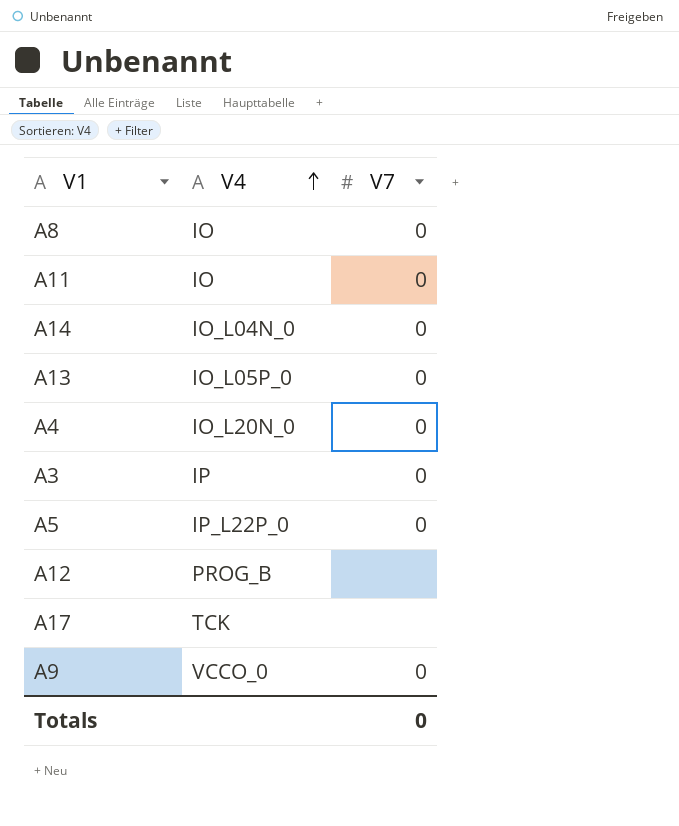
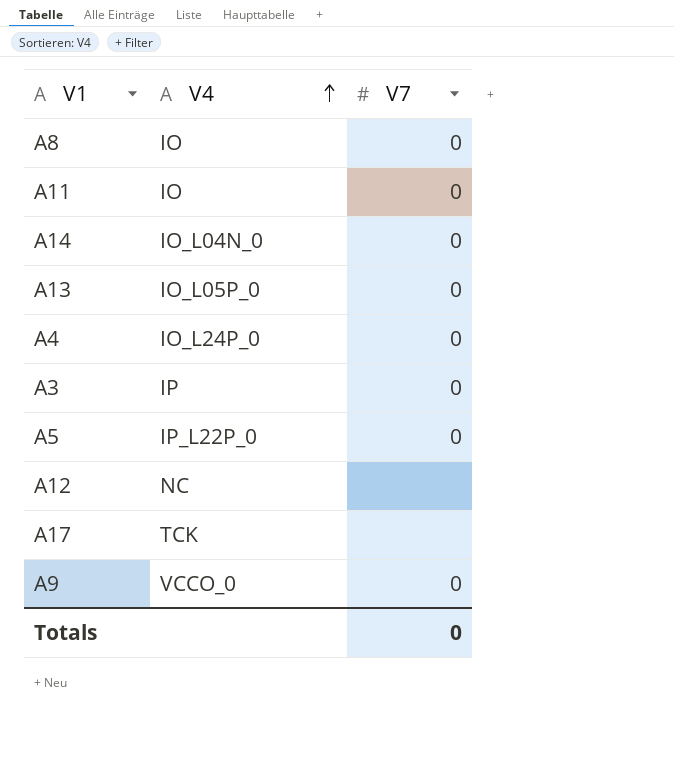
A4 | V4: IO_L20N_0 -> IO_L24P_0
A12 | V4: PROG_B -> NC

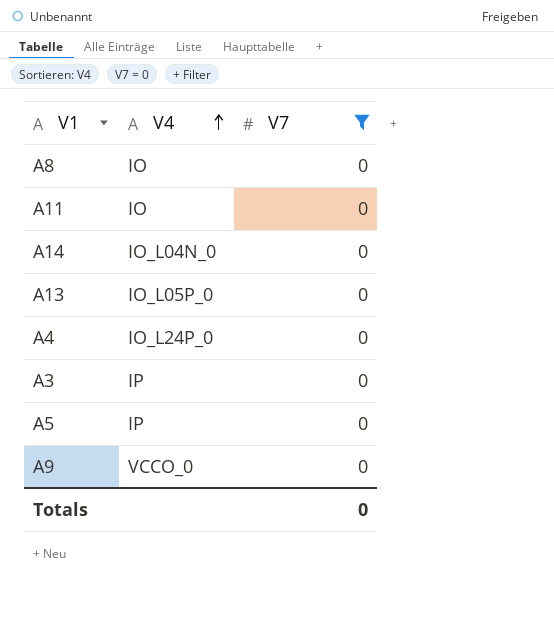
filter: none -> V7 = 0
A5 | V4: IP_L22P_0 -> IP

